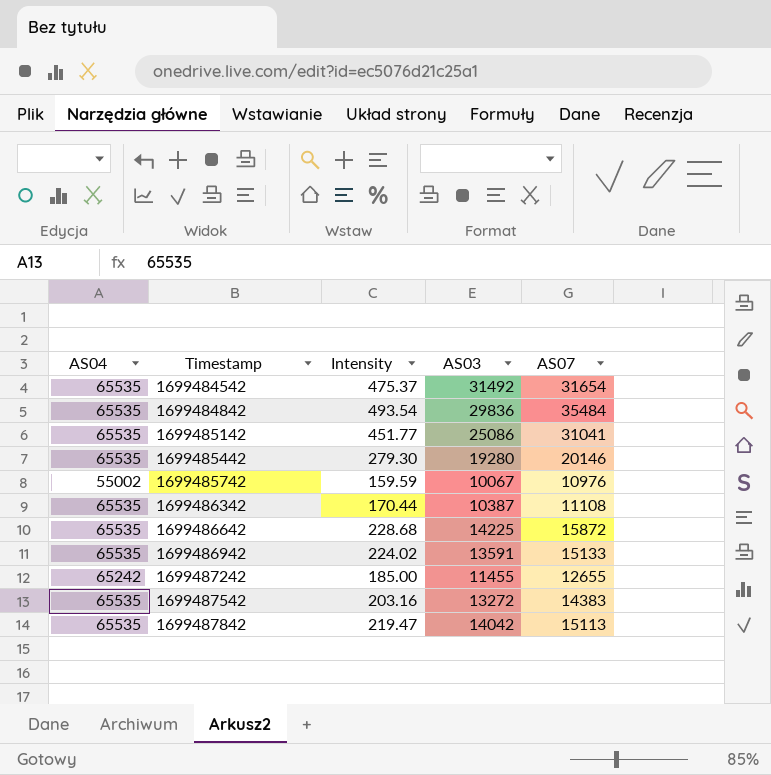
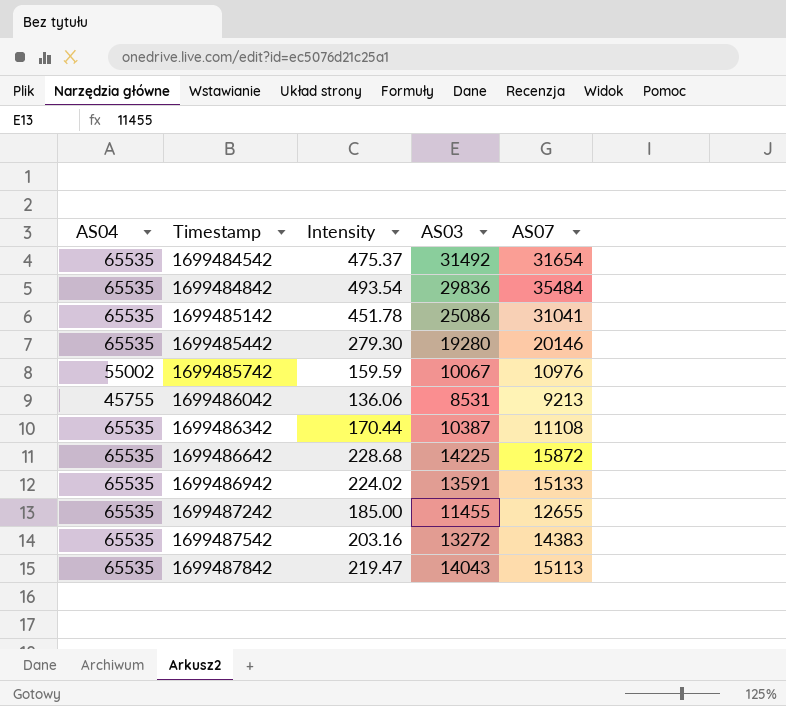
1699485142 | Intensity: 451.77 -> 451.78
row 1699486042: none -> 45755 | 136.06 | 8531 | 9213
1699487242 | AS04: 65242 -> 65535
1699487842 | AS03: 14042 -> 14043

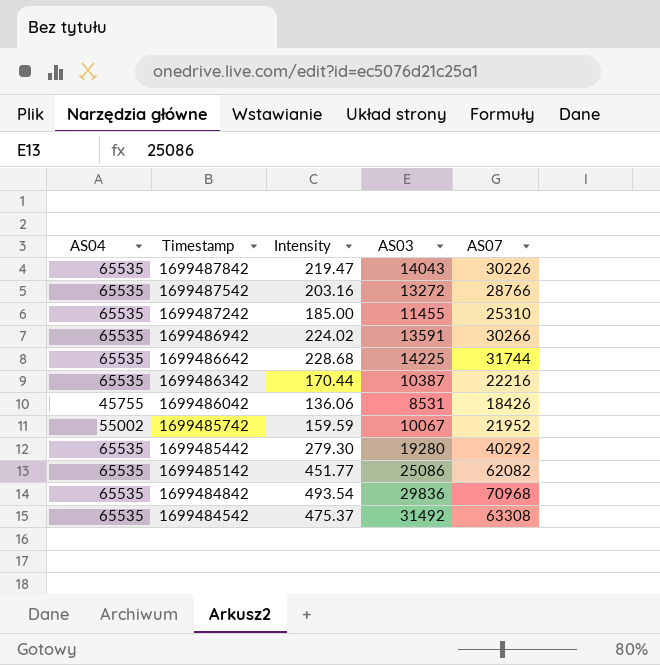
row order: Timestamp ascending -> Timestamp descending
1699487842 | AS07: 15113 -> 30226
1699487542 | AS07: 14383 -> 28766
1699487242 | AS07: 12655 -> 25310
1699486942 | AS07: 15133 -> 30266
1699486642 | AS07: 15872 -> 31744
1699486342 | AS07: 11108 -> 22216
1699486042 | AS07: 9213 -> 18426
1699485742 | AS07: 10976 -> 21952
1699485442 | AS07: 20146 -> 40292
1699485142 | Intensity: 451.78 -> 451.77
1699485142 | AS07: 31041 -> 62082
1699484842 | AS07: 35484 -> 70968
1699484542 | AS07: 31654 -> 63308

